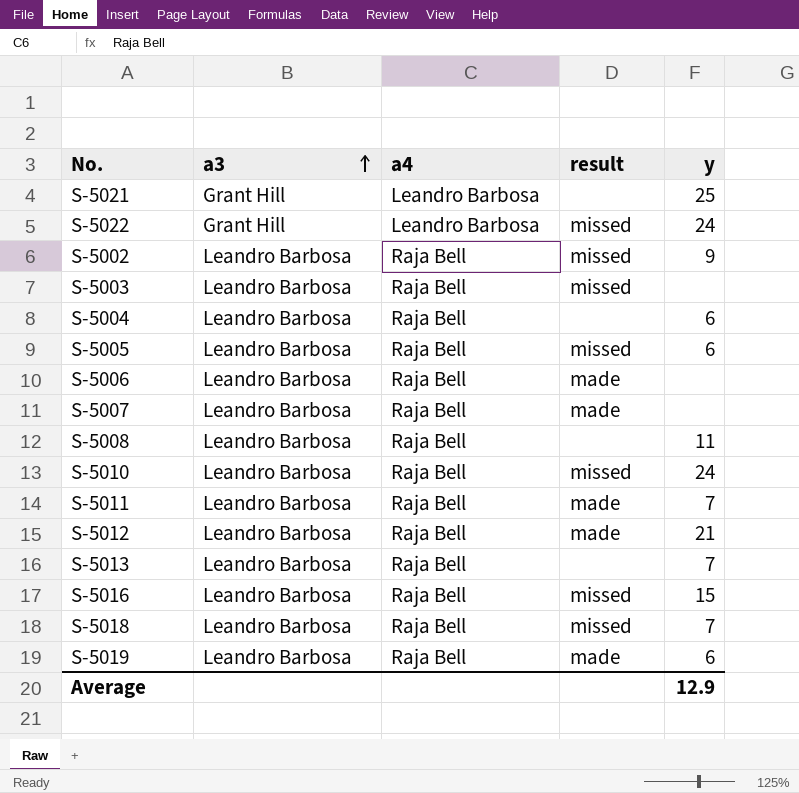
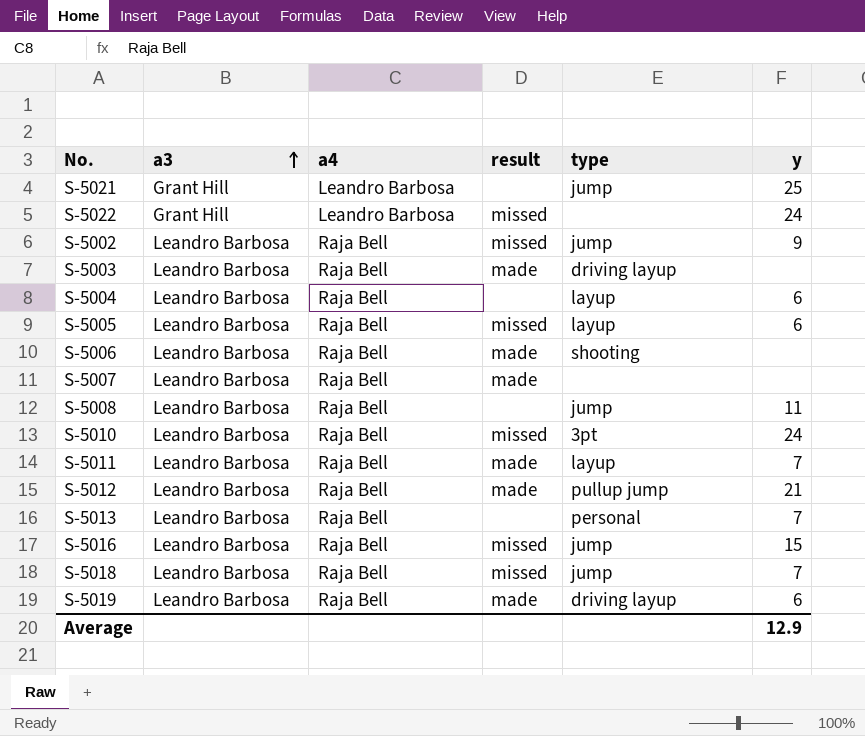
column type | position: none -> 5
S-5003 | result: missed -> made

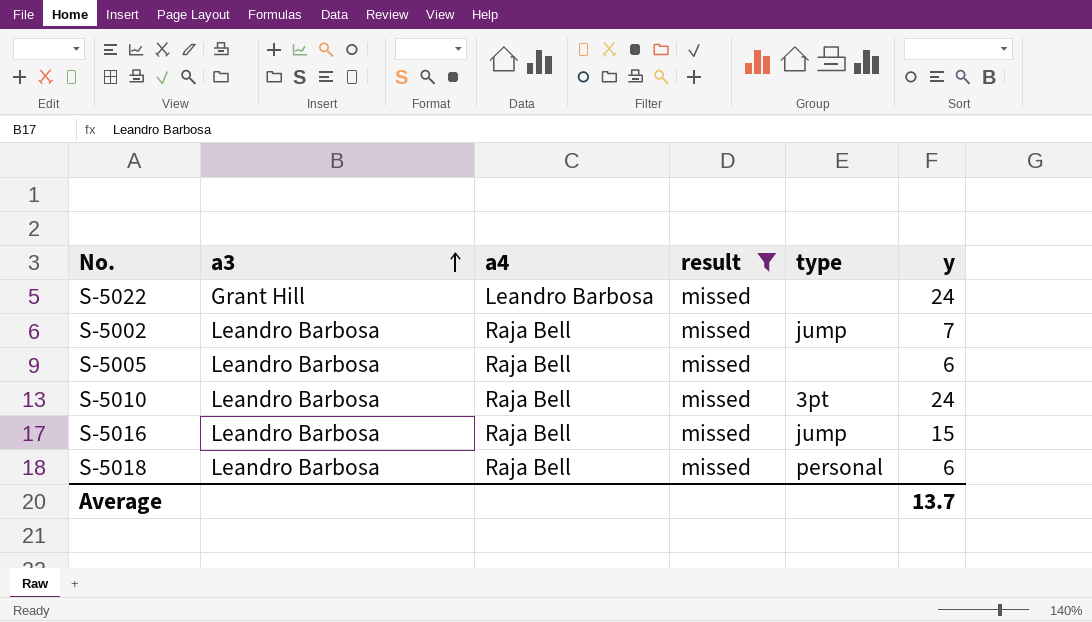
filter: none -> result = missed
S-5002 | y: 9 -> 7
S-5005 | type: layup -> none
S-5018 | type: jump -> personal
S-5018 | y: 7 -> 6
Average | y: 12.9 -> 13.7

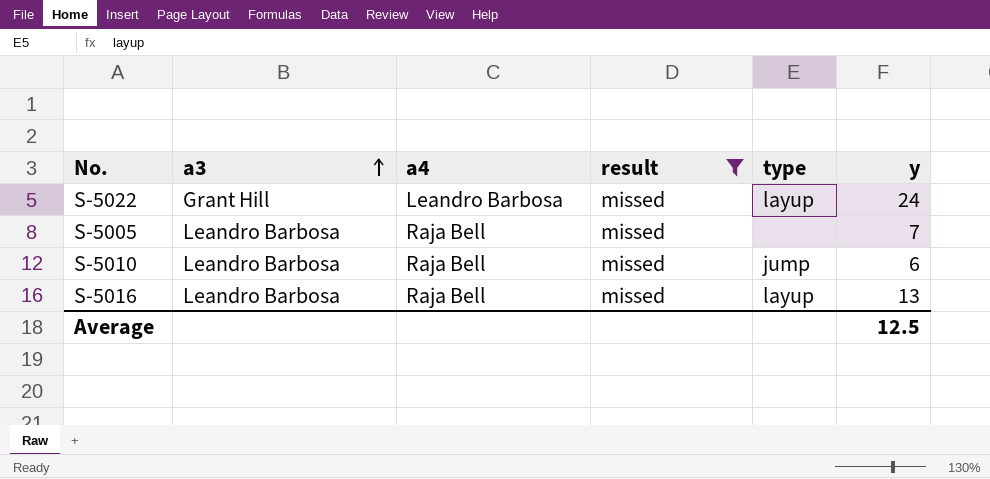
row S-5002: Leandro Barbosa | Raja Bell | missed | jump | 7 -> none
row S-5018: Leandro Barbosa | Raja Bell | missed | personal | 6 -> none
S-5022 | type: none -> layup
S-5005 | y: 6 -> 7
S-5010 | type: 3pt -> jump
S-5010 | y: 24 -> 6
S-5016 | type: jump -> layup
S-5016 | y: 15 -> 13
Average | y: 13.7 -> 12.5

